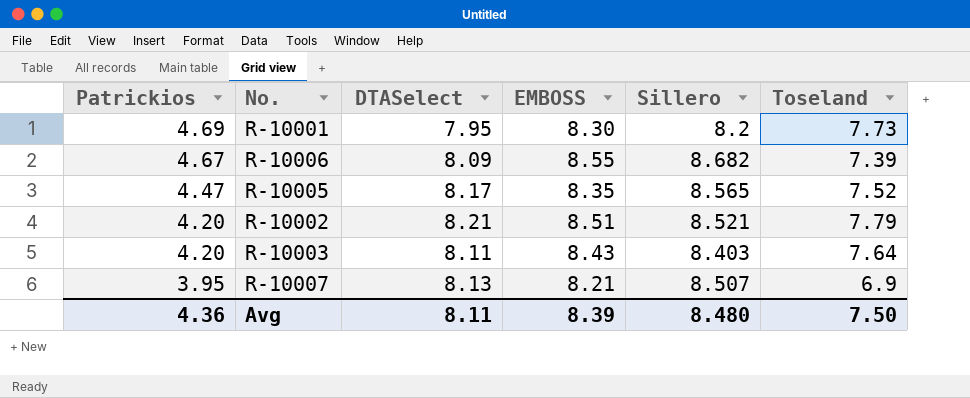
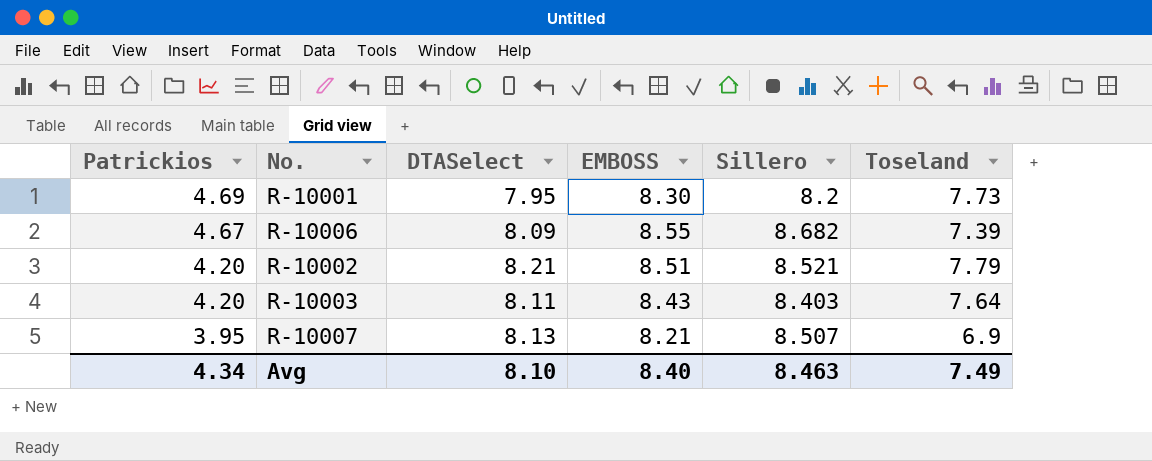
row R-10005: 4.47 | 8.17 | 8.35 | 8.565 | 7.52 -> none
Avg | Patrickios: 4.36 -> 4.34
Avg | DTASelect: 8.11 -> 8.10
Avg | EMBOSS: 8.39 -> 8.40
Avg | Sillero: 8.480 -> 8.463
Avg | Toseland: 7.50 -> 7.49

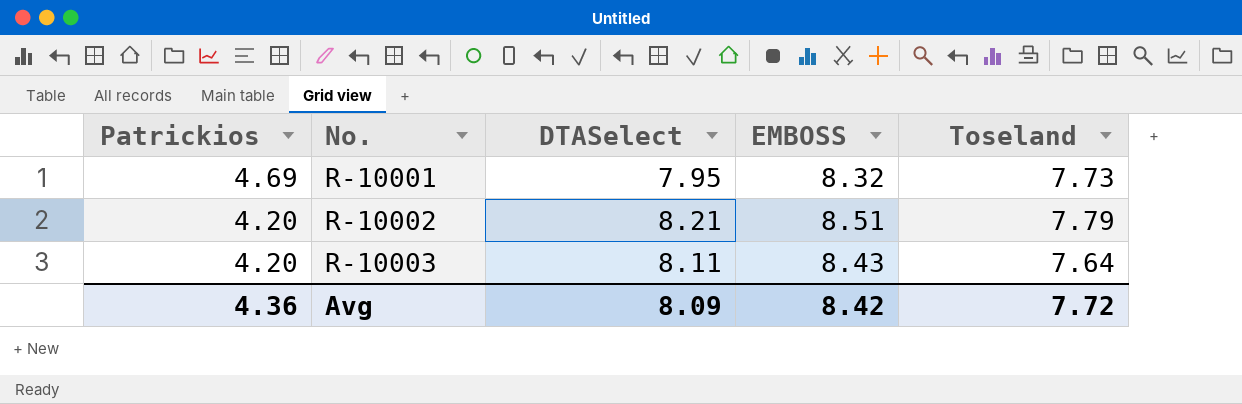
column Sillero | position: 5 -> none
row R-10006: 4.67 | 8.09 | 8.55 | 8.682 | 7.39 -> none
row R-10007: 3.95 | 8.13 | 8.21 | 8.507 | 6.9 -> none
R-10001 | EMBOSS: 8.30 -> 8.32
Avg | Patrickios: 4.34 -> 4.36
Avg | DTASelect: 8.10 -> 8.09
Avg | EMBOSS: 8.40 -> 8.42
Avg | Toseland: 7.49 -> 7.72

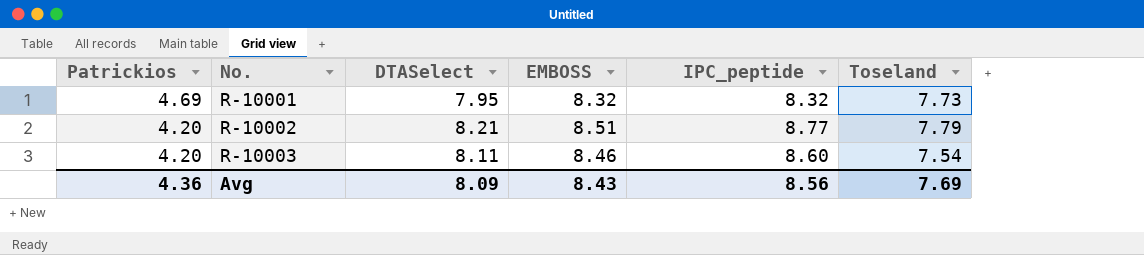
column IPC_peptide | position: none -> 5
R-10003 | EMBOSS: 8.43 -> 8.46
R-10003 | Toseland: 7.64 -> 7.54
Avg | EMBOSS: 8.42 -> 8.43
Avg | Toseland: 7.72 -> 7.69

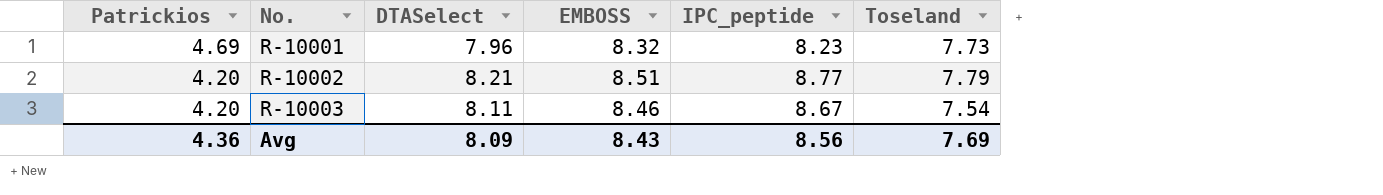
R-10001 | DTASelect: 7.95 -> 7.96
R-10001 | IPC_peptide: 8.32 -> 8.23
R-10003 | IPC_peptide: 8.60 -> 8.67

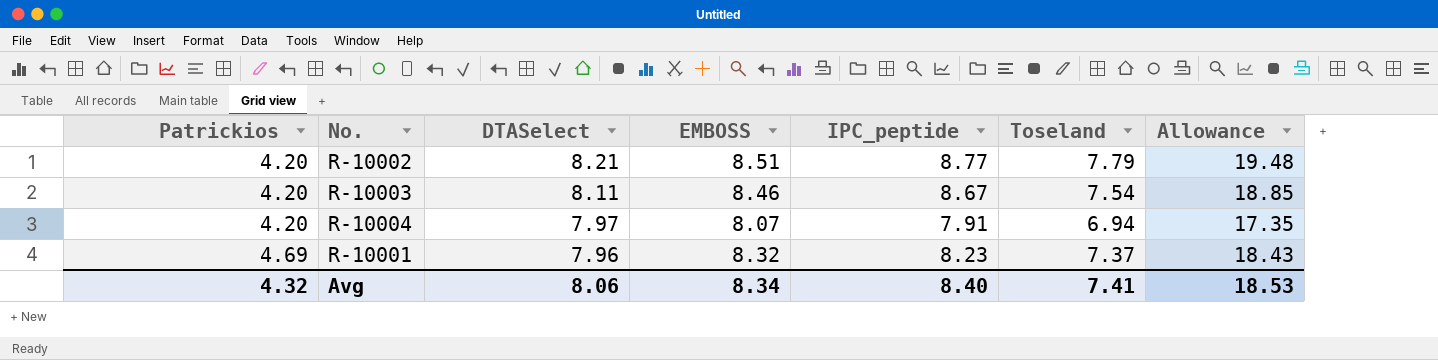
row order: Patrickios descending -> Patrickios ascending
column Allowance | formula: none -> [Toseland] * 2.5
row R-10004: none -> 4.20 | 7.97 | 8.07 | 7.91 | 6.94 | 17.35
R-10001 | Toseland: 7.73 -> 7.37
Avg | Patrickios: 4.36 -> 4.32
Avg | DTASelect: 8.09 -> 8.06
Avg | EMBOSS: 8.43 -> 8.34
Avg | IPC_peptide: 8.56 -> 8.40
Avg | Toseland: 7.69 -> 7.41

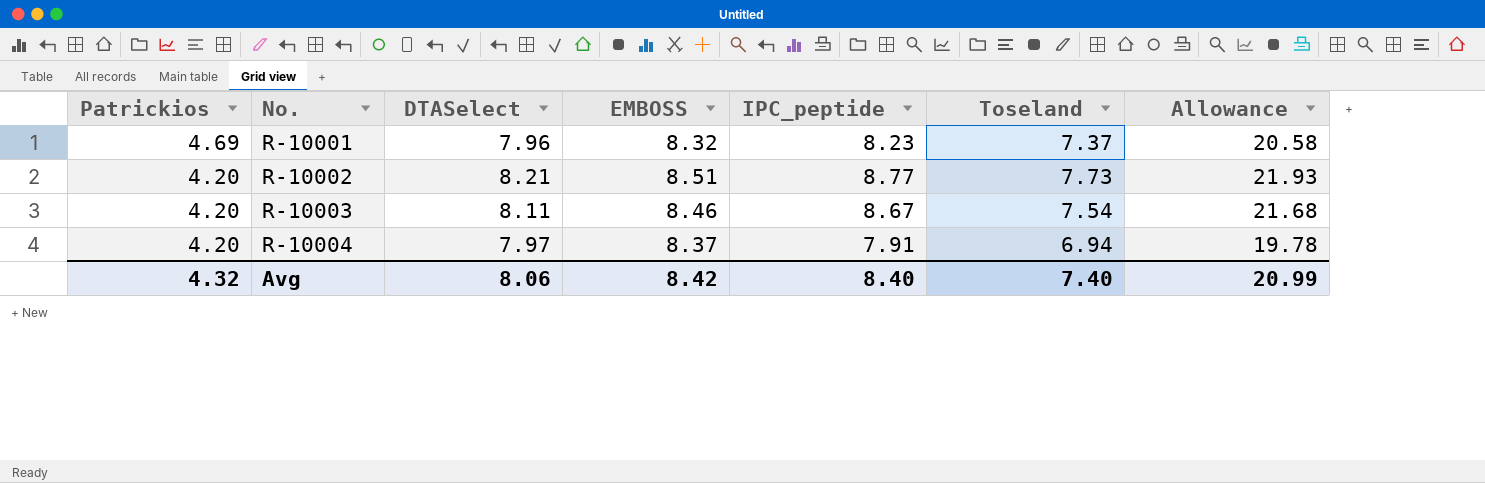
row order: Patrickios ascending -> Patrickios descending
column Allowance | formula: [Toseland] * 2.5 -> [IPC_peptide] * 2.5
R-10002 | Toseland: 7.79 -> 7.73
R-10004 | EMBOSS: 8.07 -> 8.37
Avg | EMBOSS: 8.34 -> 8.42
Avg | Toseland: 7.41 -> 7.40
Avg | Allowance: 18.53 -> 20.99

